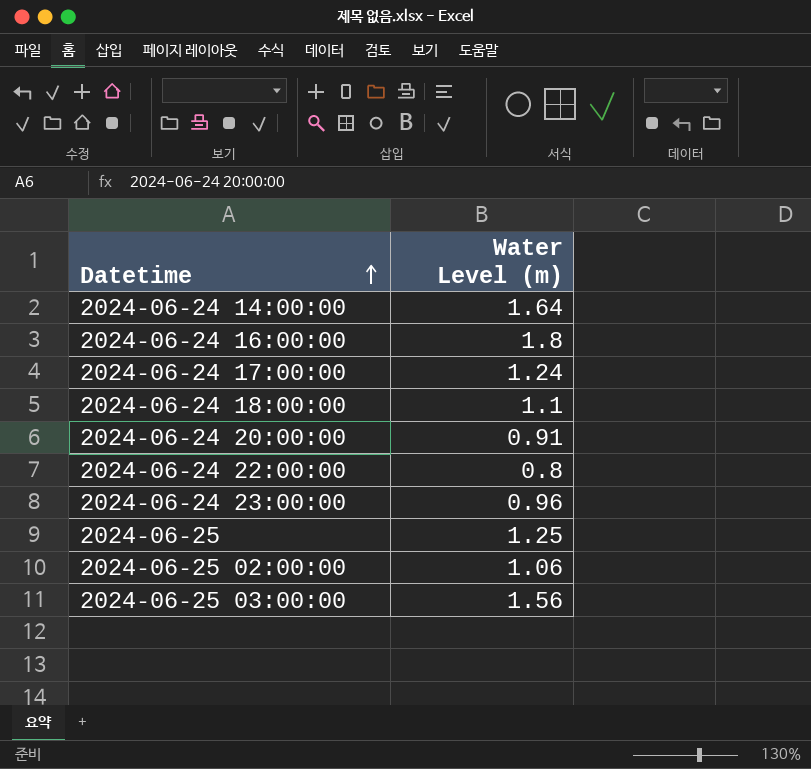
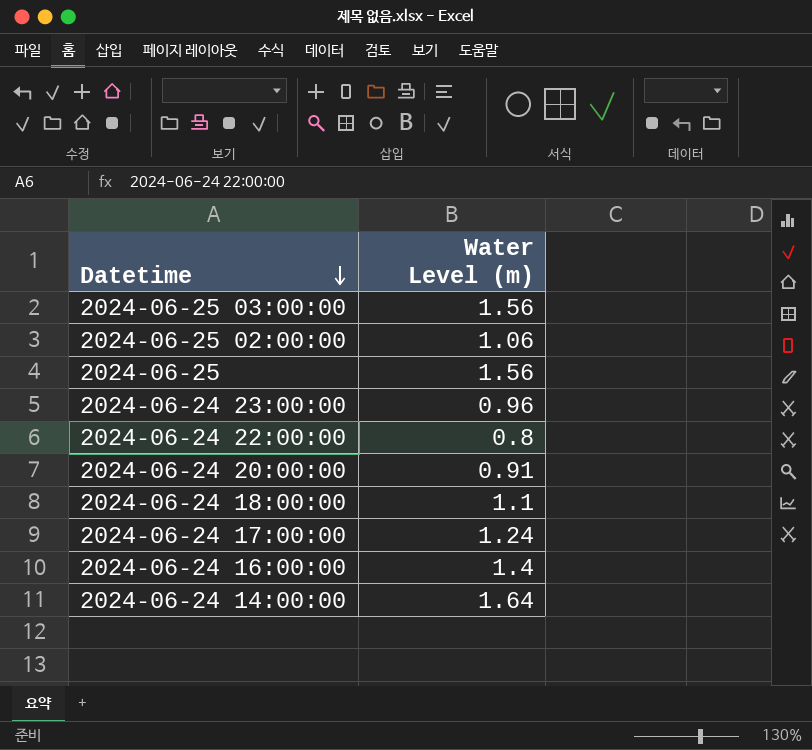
row order: Datetime ascending -> Datetime descending
2024-06-25 | Water Level (m): 1.25 -> 1.56
2024-06-24 16:00:00 | Water Level (m): 1.8 -> 1.4

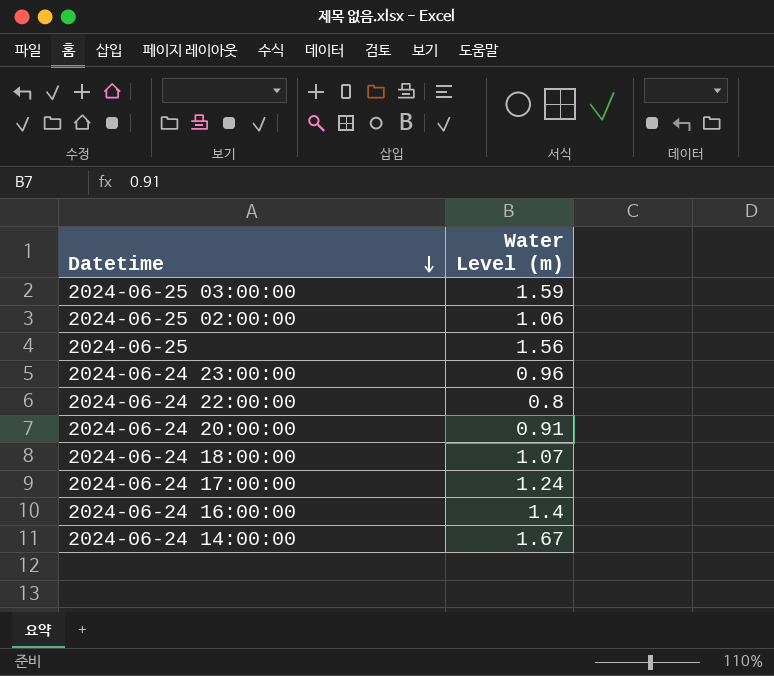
2024-06-25 03:00:00 | Water Level (m): 1.56 -> 1.59
2024-06-24 18:00:00 | Water Level (m): 1.1 -> 1.07
2024-06-24 14:00:00 | Water Level (m): 1.64 -> 1.67

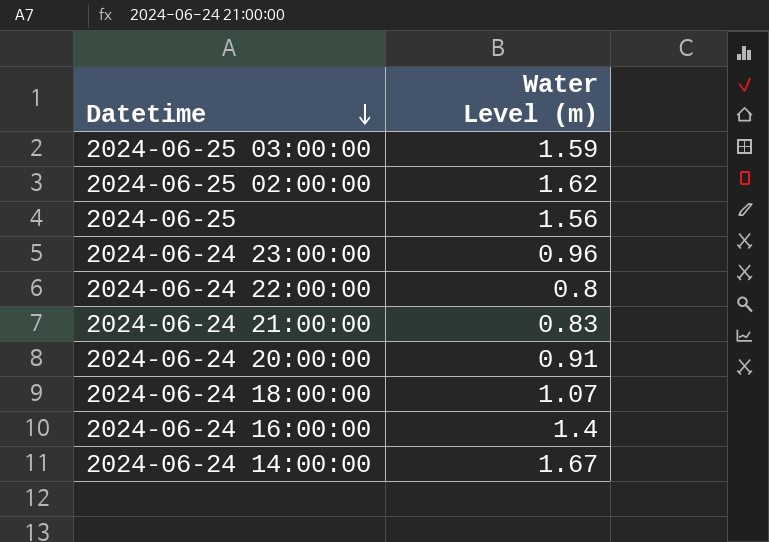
row 2024-06-24 17:00:00: 1.24 -> none
2024-06-25 02:00:00 | Water Level (m): 1.06 -> 1.62
row 2024-06-24 21:00:00: none -> 0.83

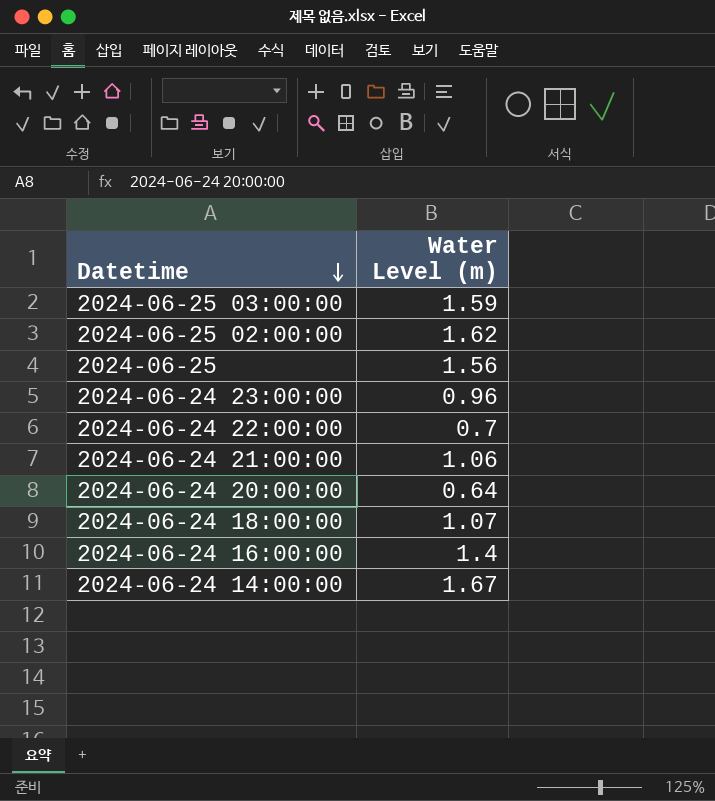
2024-06-24 22:00:00 | Water Level (m): 0.8 -> 0.7
2024-06-24 21:00:00 | Water Level (m): 0.83 -> 1.06
2024-06-24 20:00:00 | Water Level (m): 0.91 -> 0.64

